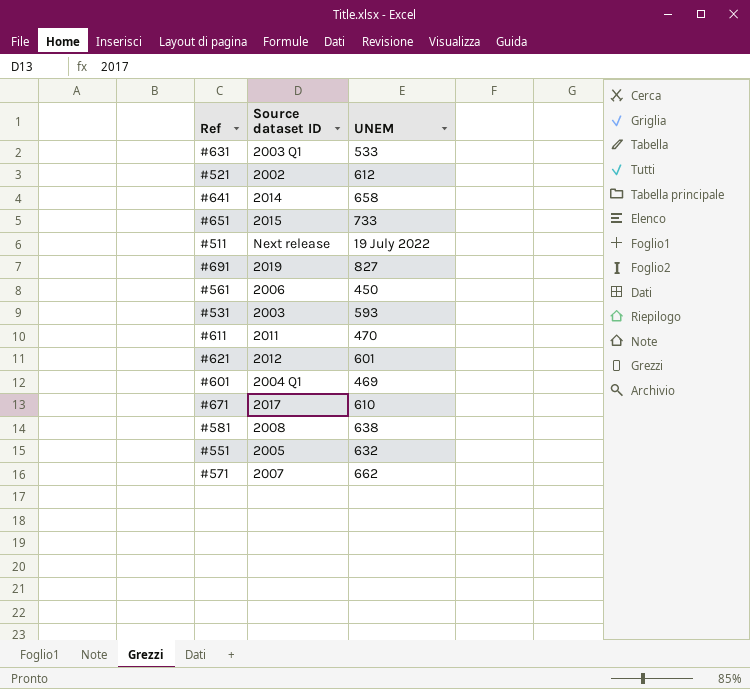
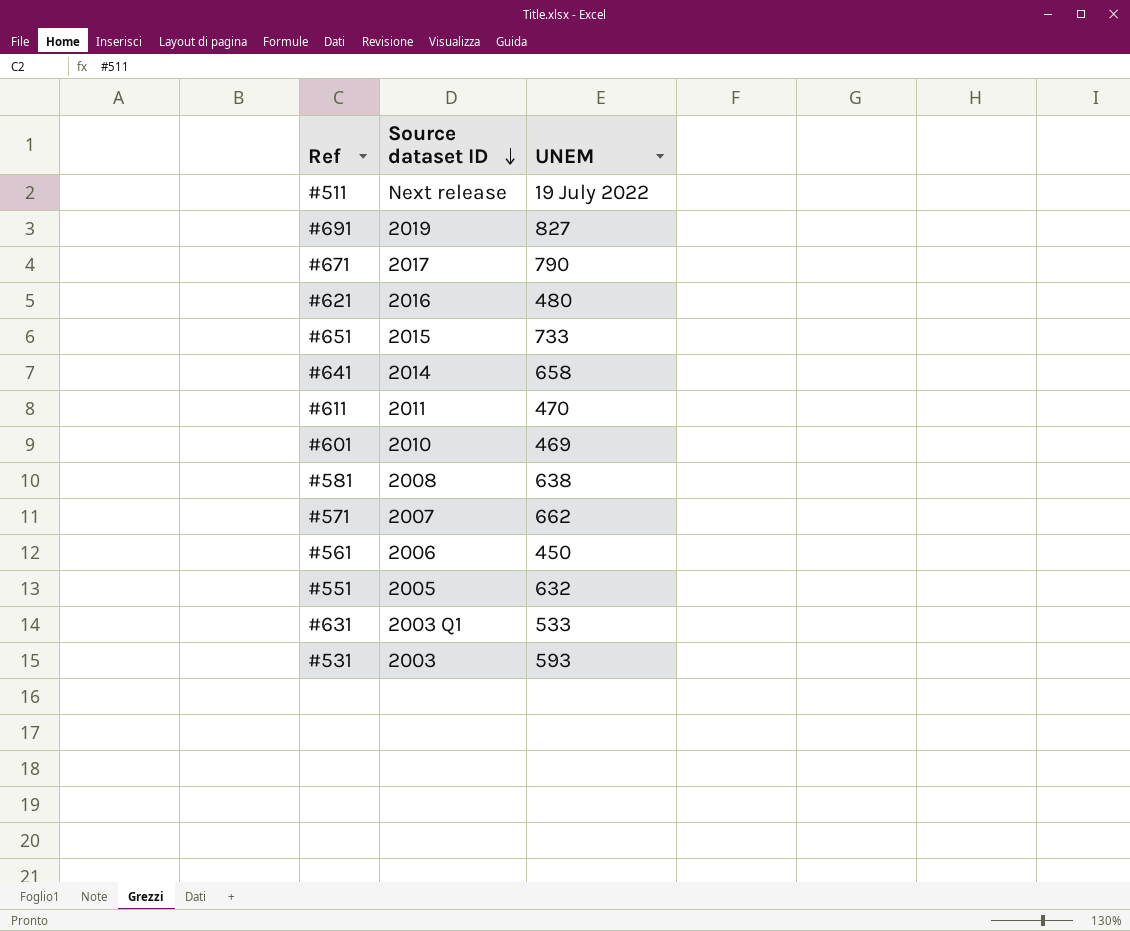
row order: none -> Source dataset ID descending
row #521: 2002 | 612 -> none
#671 | UNEM: 610 -> 790
#621 | Source dataset ID: 2012 -> 2016
#621 | UNEM: 601 -> 480
#601 | Source dataset ID: 2004 Q1 -> 2010

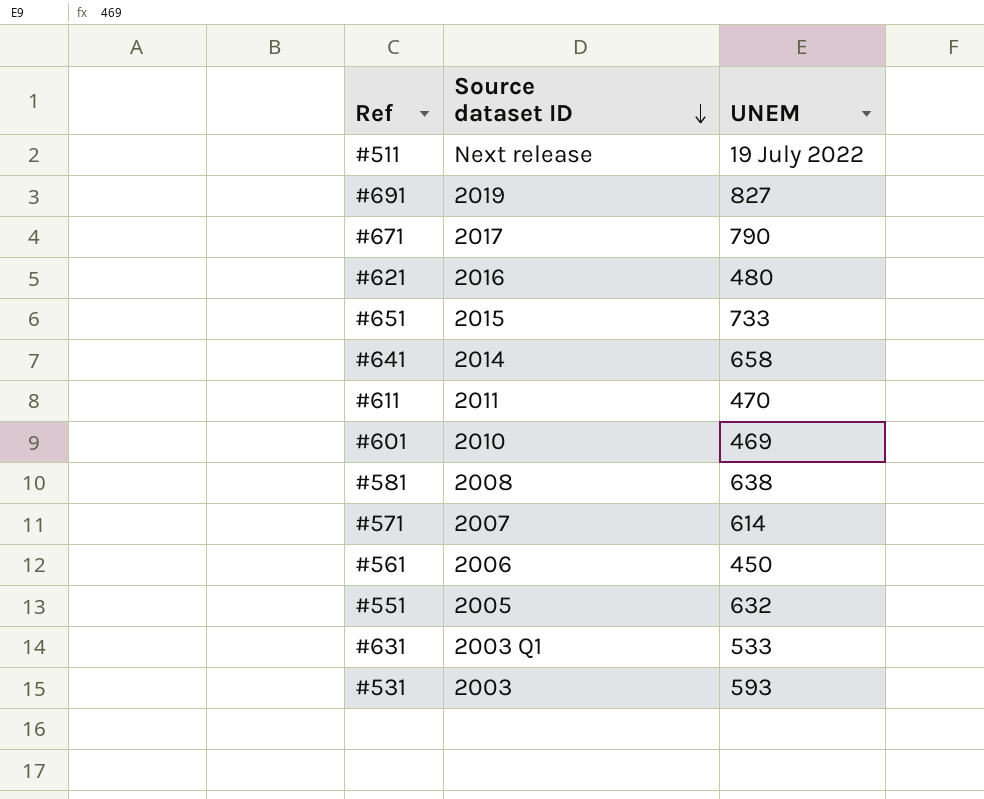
#571 | UNEM: 662 -> 614

